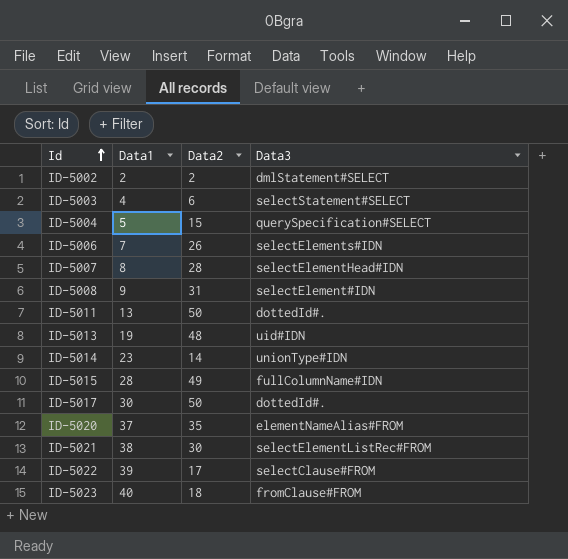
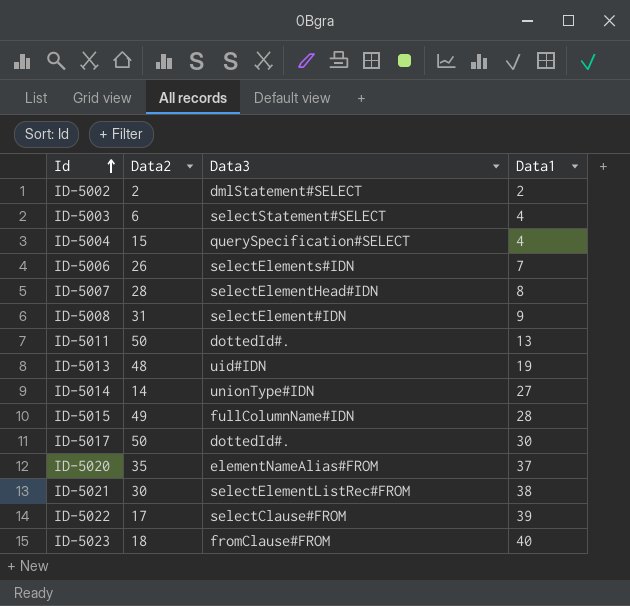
column Data1 | position: 2 -> 4
ID-5004 | Data1: 5 -> 4
ID-5014 | Data1: 23 -> 27

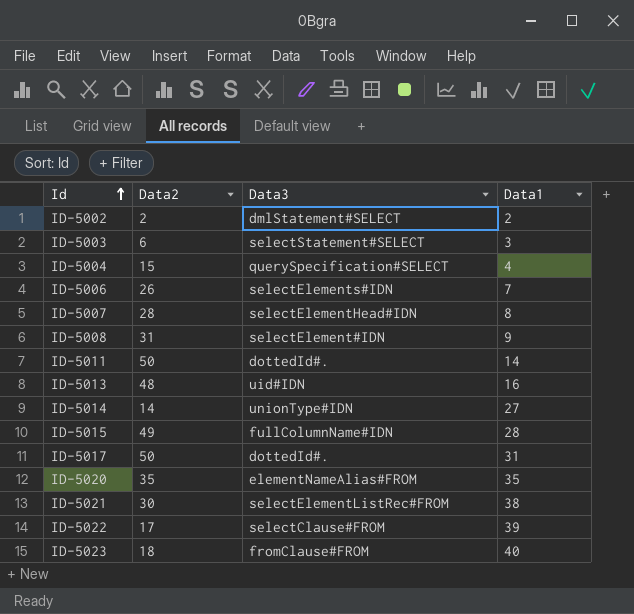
ID-5003 | Data1: 4 -> 3
ID-5011 | Data1: 13 -> 14
ID-5013 | Data1: 19 -> 16
ID-5017 | Data1: 30 -> 31
ID-5020 | Data1: 37 -> 35

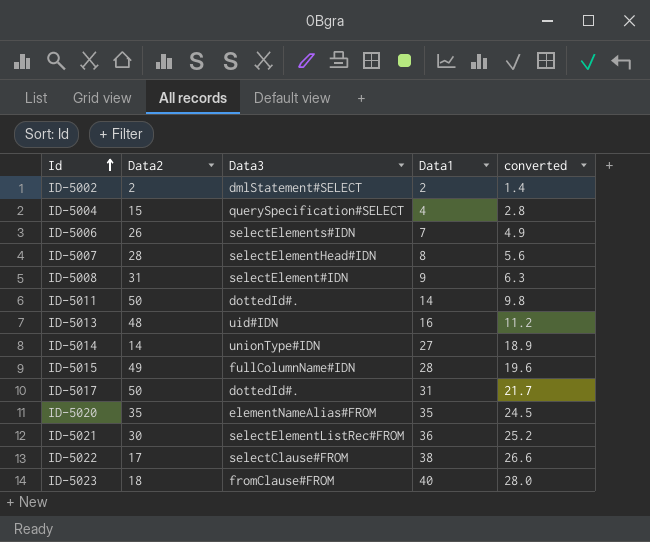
column converted | formula: none -> [Data1] * 0.7
row ID-5003: 6 | selectStatement#SELECT | 3 -> none
ID-5021 | Data1: 38 -> 36
ID-5022 | Data1: 39 -> 38

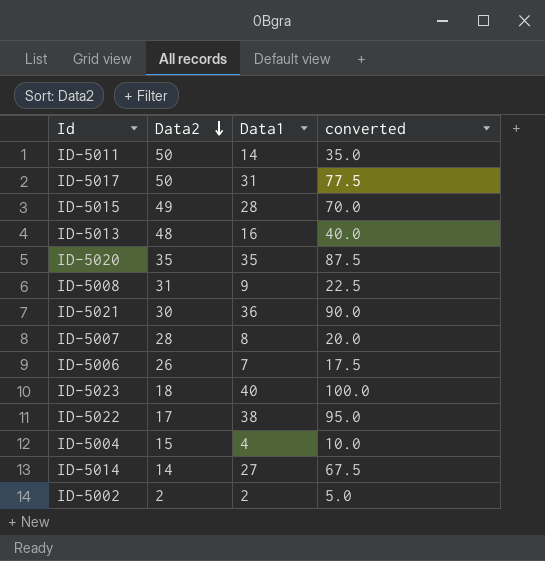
row order: Id ascending -> Data2 descending
column Data3 | position: 3 -> none
column converted | formula: [Data1] * 0.7 -> [Data1] * 2.5

